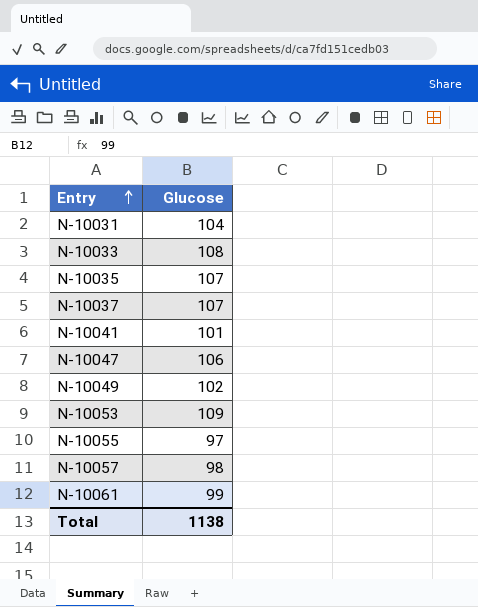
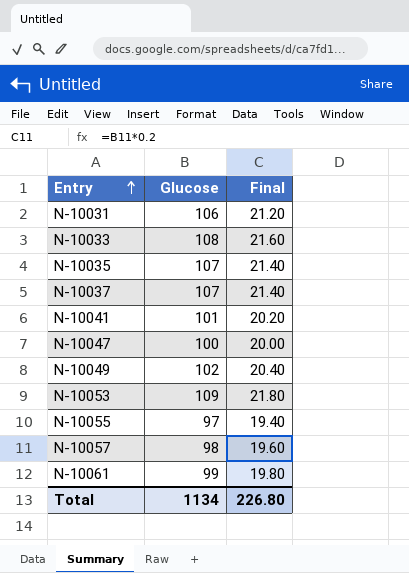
column Final | formula: none -> [Glucose] * 0.2
N-10031 | Glucose: 104 -> 106
N-10047 | Glucose: 106 -> 100
Total | Glucose: 1138 -> 1134

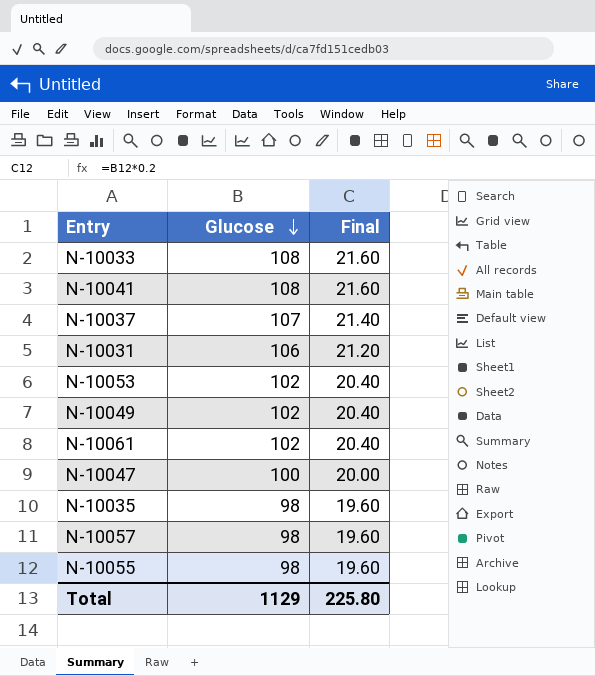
row order: Entry ascending -> Glucose descending
N-10041 | Glucose: 101 -> 108
N-10041 | Final: 20.20 -> 21.60
N-10053 | Glucose: 109 -> 102
N-10053 | Final: 21.80 -> 20.40
N-10061 | Glucose: 99 -> 102
N-10061 | Final: 19.80 -> 20.40
N-10035 | Glucose: 107 -> 98
N-10035 | Final: 21.40 -> 19.60
N-10055 | Glucose: 97 -> 98
N-10055 | Final: 19.40 -> 19.60
Total | Glucose: 1134 -> 1129
Total | Final: 226.80 -> 225.80

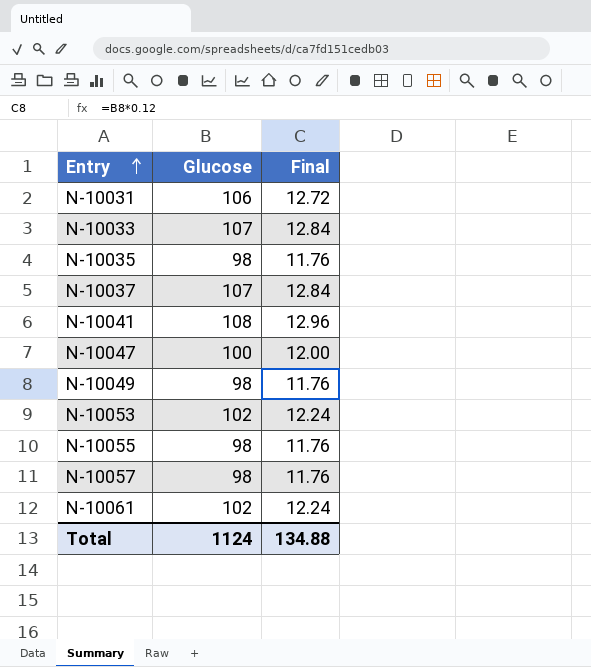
row order: Glucose descending -> Entry ascending
column Final | formula: [Glucose] * 0.2 -> [Glucose] * 0.12
N-10033 | Glucose: 108 -> 107
N-10049 | Glucose: 102 -> 98
Total | Glucose: 1129 -> 1124
Total | Final: 225.80 -> 134.88

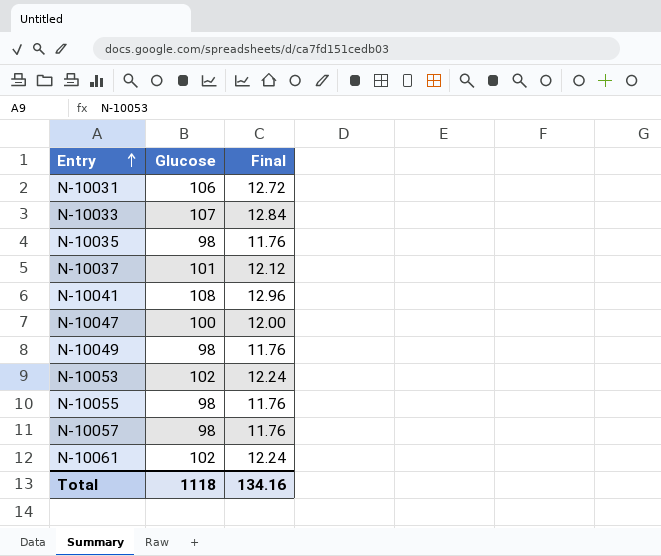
N-10037 | Glucose: 107 -> 101
N-10037 | Final: 12.84 -> 12.12
Total | Glucose: 1124 -> 1118
Total | Final: 134.88 -> 134.16

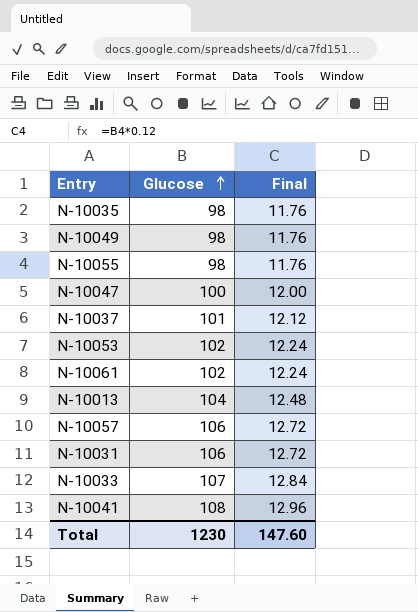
row order: Entry ascending -> Glucose ascending
row N-10013: none -> 104 | 12.48
N-10057 | Glucose: 98 -> 106
N-10057 | Final: 11.76 -> 12.72
Total | Glucose: 1118 -> 1230
Total | Final: 134.16 -> 147.60

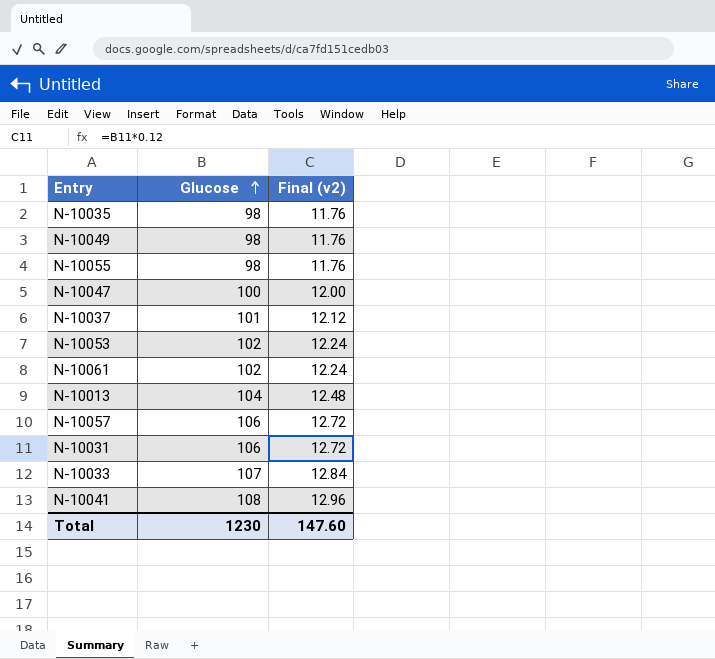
column name: Final -> Final (v2)

